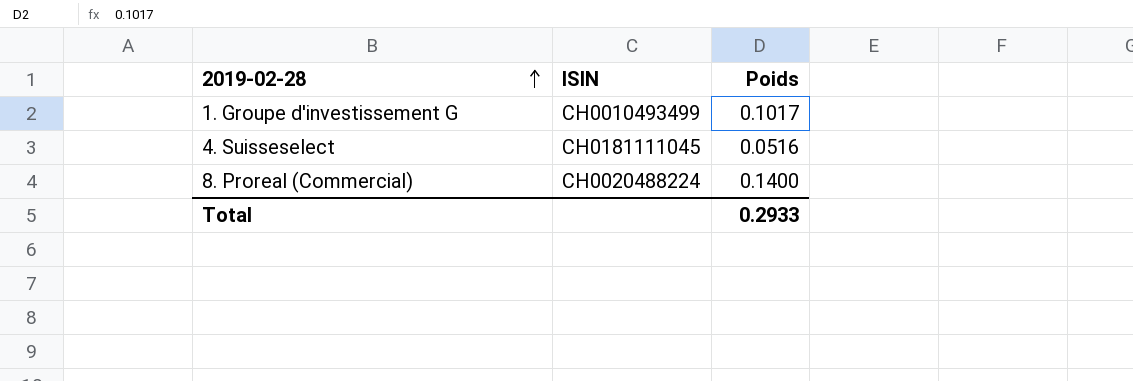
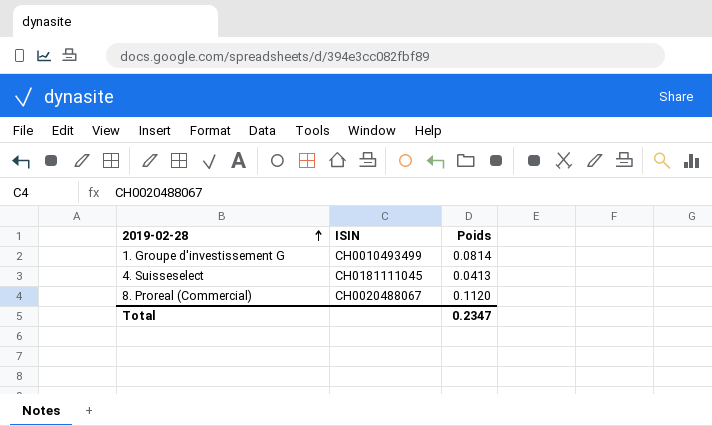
1. Groupe d'investissement G | Poids: 0.1017 -> 0.0814
4. Suisseselect | Poids: 0.0516 -> 0.0413
8. Proreal (Commercial) | ISIN: CH0020488224 -> CH0020488067
8. Proreal (Commercial) | Poids: 0.1400 -> 0.1120
Total | Poids: 0.2933 -> 0.2347

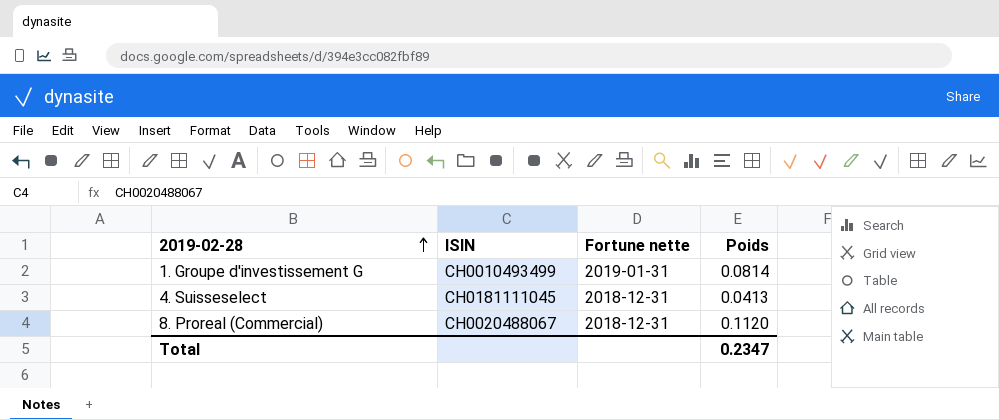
column Fortune nette | position: none -> 3

